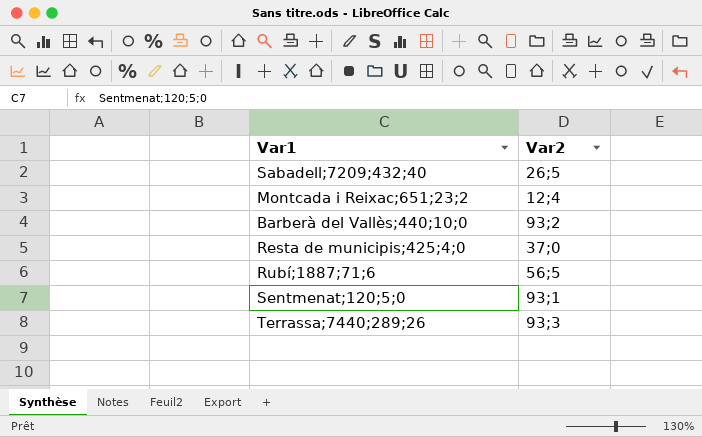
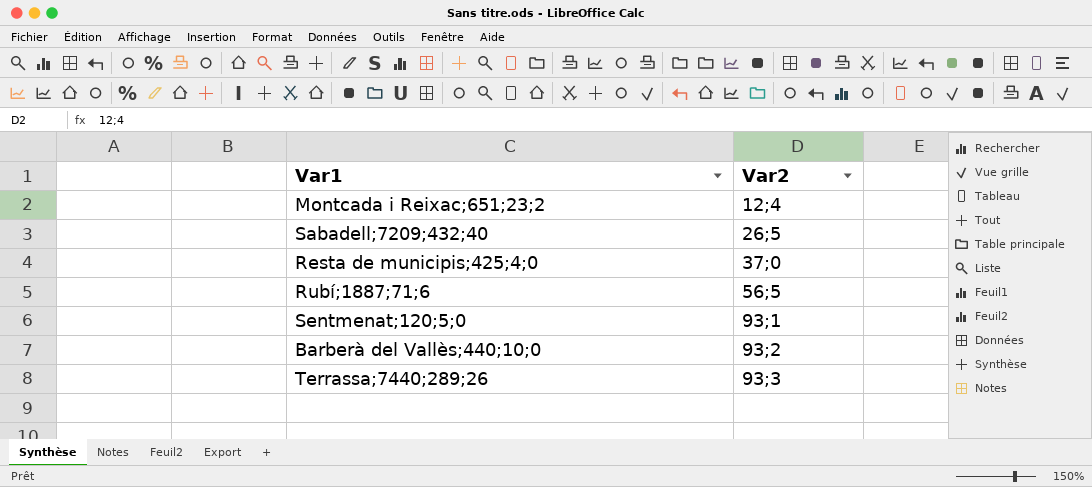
row order: none -> Var2 ascending

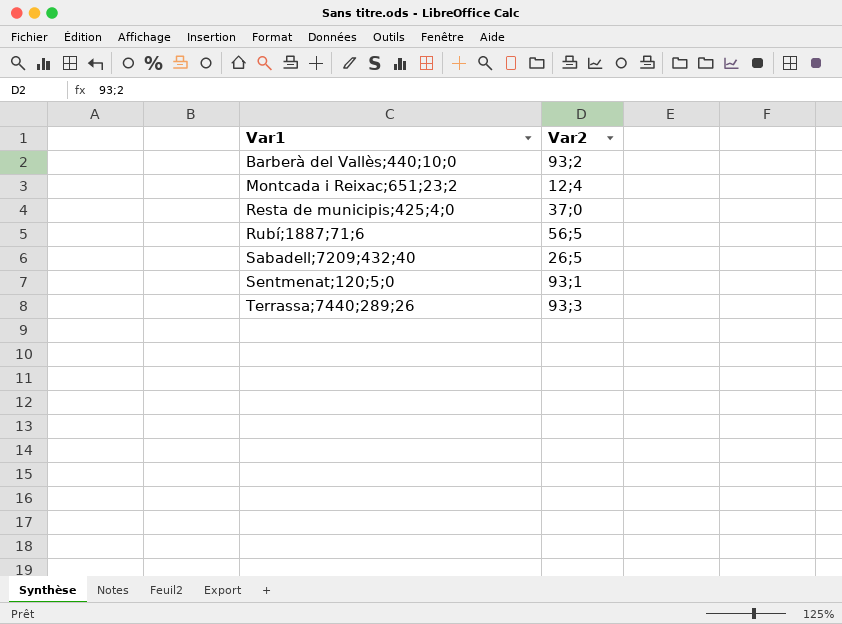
row order: Var2 ascending -> Var1 ascending

